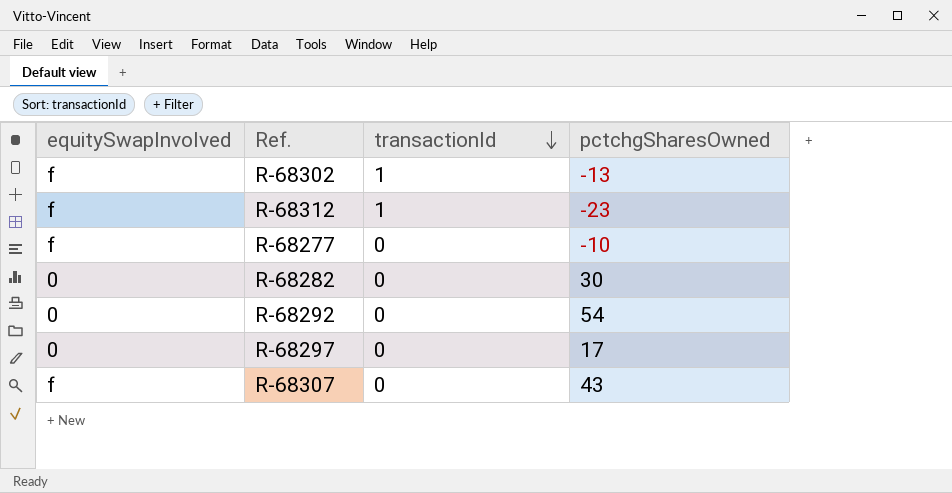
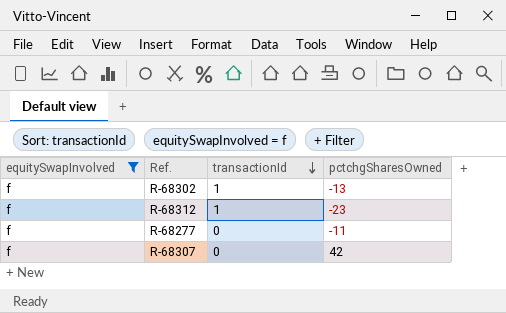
filter: none -> equitySwapInvolved = f
R-68277 | pctchgSharesOwned: -10 -> -11
R-68307 | pctchgSharesOwned: 43 -> 42

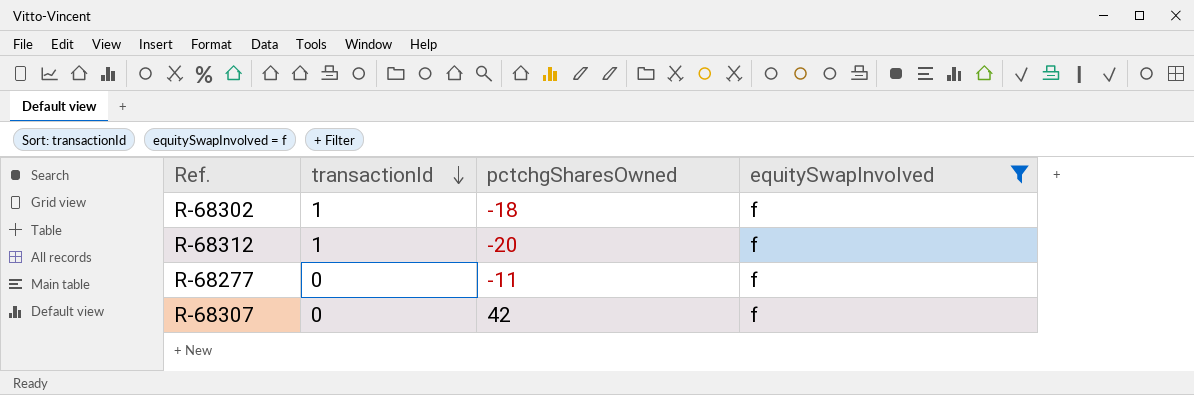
column equitySwapInvolved | position: 1 -> 4
R-68302 | pctchgSharesOwned: -13 -> -18
R-68312 | pctchgSharesOwned: -23 -> -20

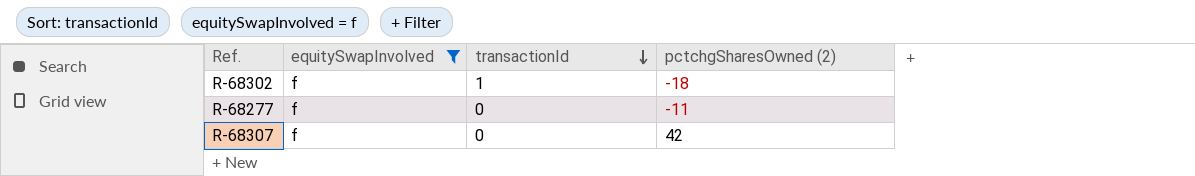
column equitySwapInvolved | position: 4 -> 2
column name: pctchgSharesOwned -> pctchgSharesOwned (2)
row R-68312: 1 | -20 | f -> none

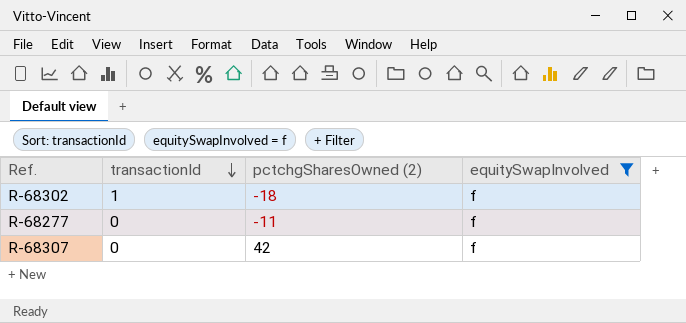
column equitySwapInvolved | position: 2 -> 4

